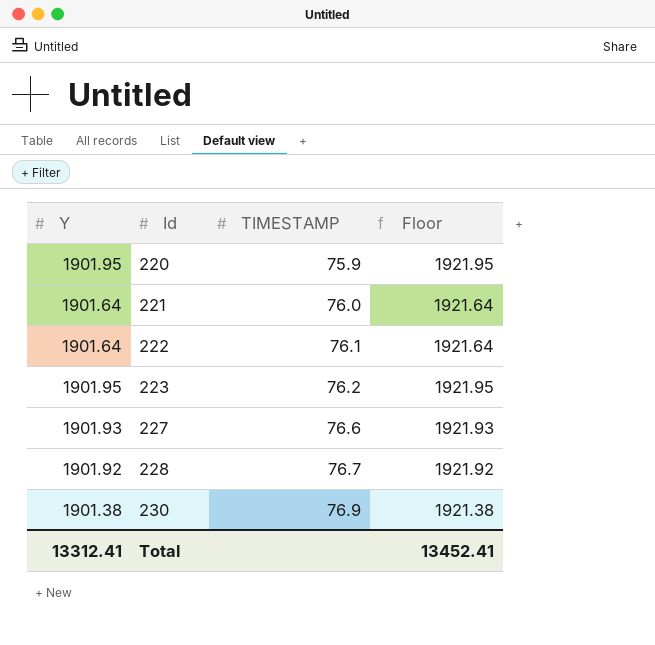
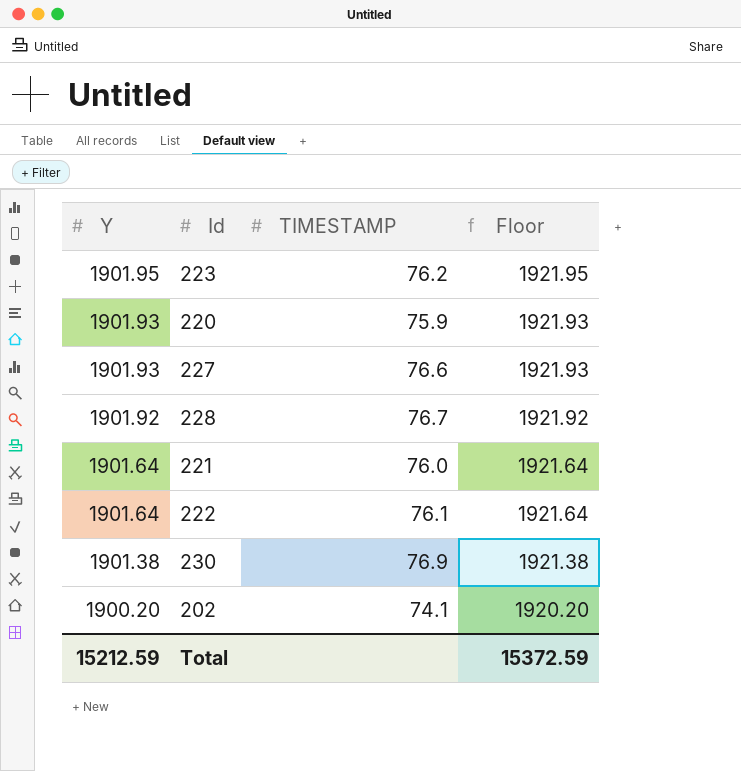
row order: Id ascending -> Y descending
220 | Y: 1901.95 -> 1901.93
220 | Floor: 1921.95 -> 1921.93
row 202: none -> 1900.20 | 74.1 | 1920.20
Total | Y: 13312.41 -> 15212.59
Total | Floor: 13452.41 -> 15372.59

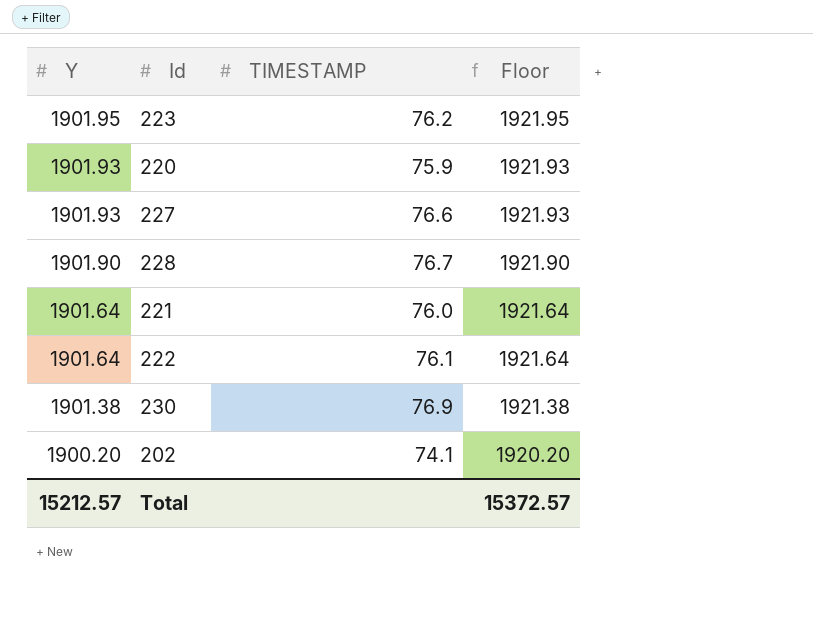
228 | Y: 1901.92 -> 1901.90
228 | Floor: 1921.92 -> 1921.90
Total | Y: 15212.59 -> 15212.57
Total | Floor: 15372.59 -> 15372.57

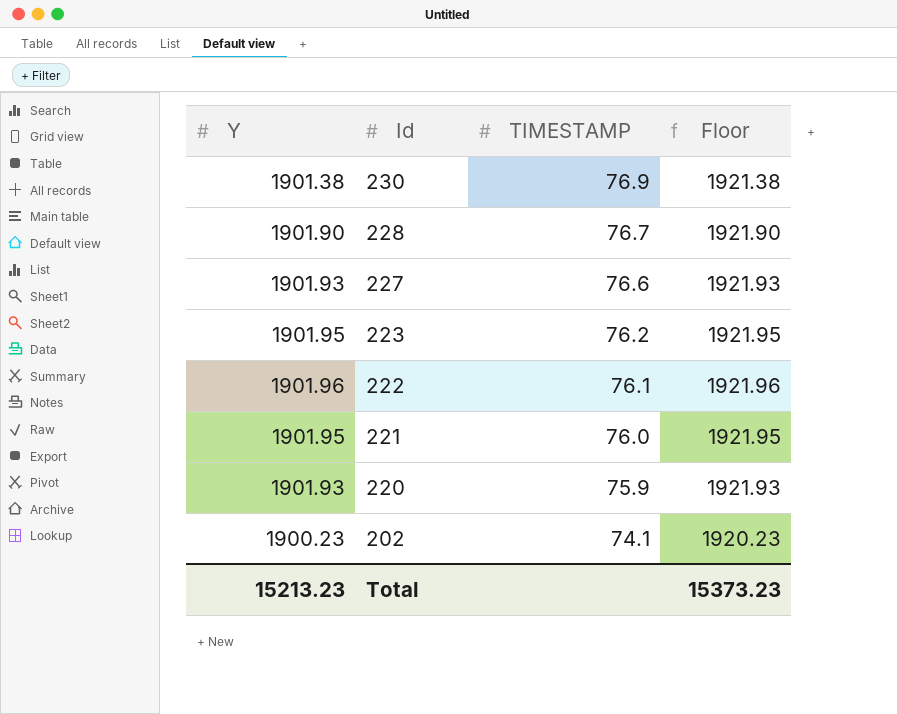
row order: Y descending -> Id descending
222 | Y: 1901.64 -> 1901.96
222 | Floor: 1921.64 -> 1921.96
221 | Y: 1901.64 -> 1901.95
221 | Floor: 1921.64 -> 1921.95
202 | Y: 1900.20 -> 1900.23
202 | Floor: 1920.20 -> 1920.23
Total | Y: 15212.57 -> 15213.23
Total | Floor: 15372.57 -> 15373.23

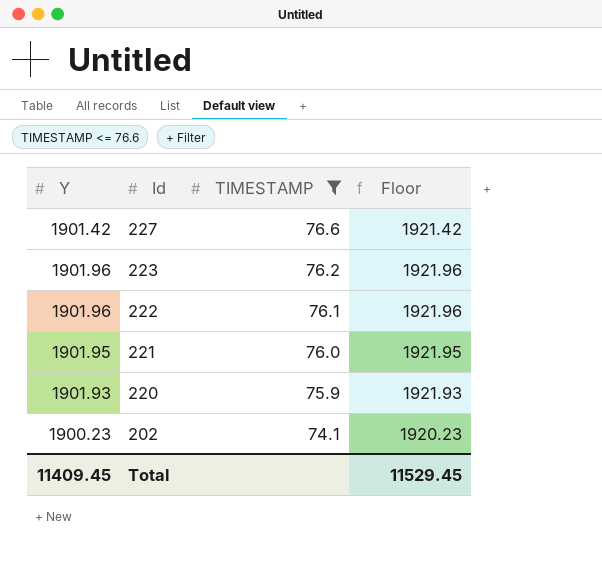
filter: none -> TIMESTAMP <= 76.6
227 | Y: 1901.93 -> 1901.42
227 | Floor: 1921.93 -> 1921.42
223 | Y: 1901.95 -> 1901.96
223 | Floor: 1921.95 -> 1921.96
Total | Y: 15213.23 -> 11409.45
Total | Floor: 15373.23 -> 11529.45

